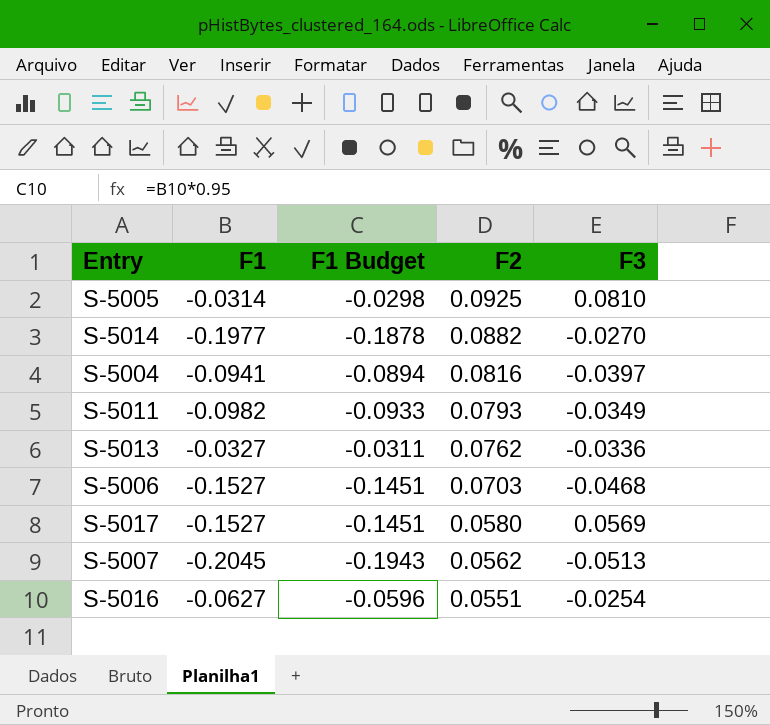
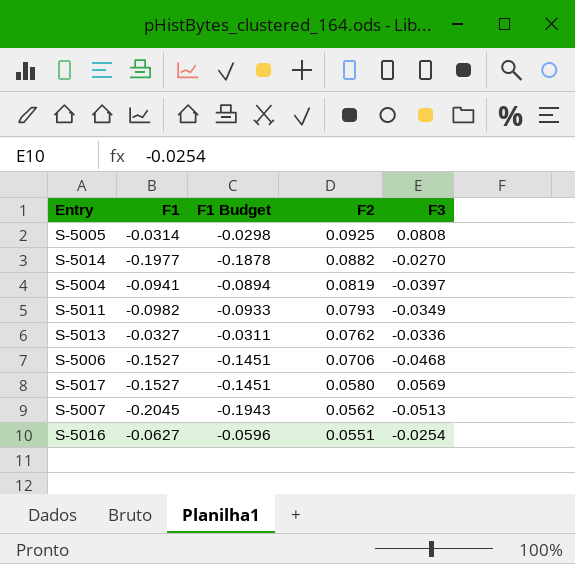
S-5005 | F3: 0.0810 -> 0.0808
S-5004 | F2: 0.0816 -> 0.0819
S-5006 | F2: 0.0703 -> 0.0706

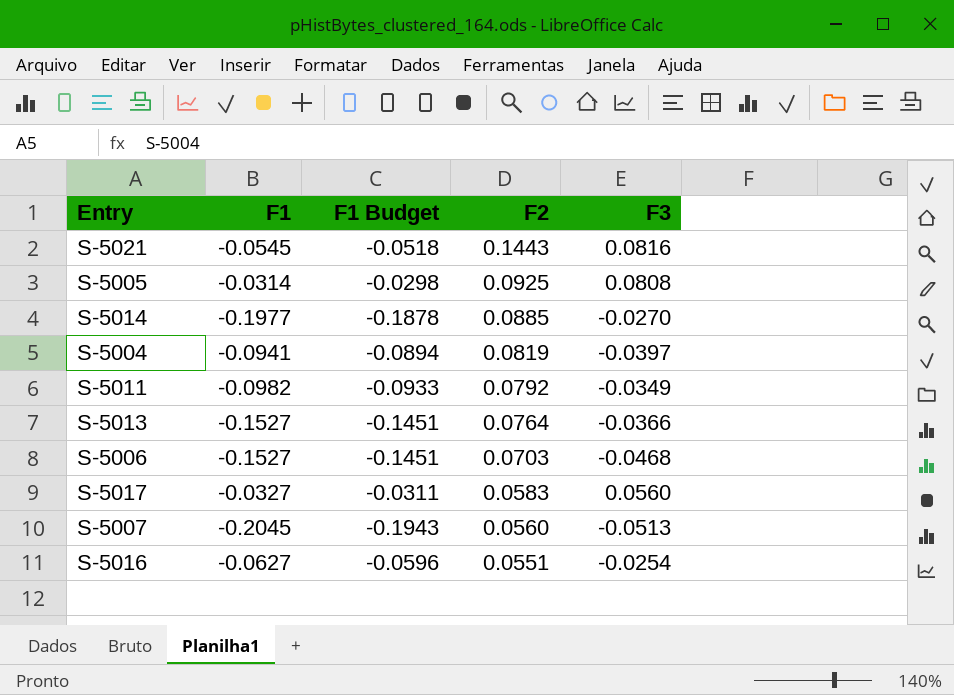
row S-5021: none -> -0.0545 | -0.0518 | 0.1443 | 0.0816
S-5014 | F2: 0.0882 -> 0.0885
S-5011 | F2: 0.0793 -> 0.0792
S-5013 | F1: -0.0327 -> -0.1527
S-5013 | F1 Budget: -0.0311 -> -0.1451
S-5013 | F2: 0.0762 -> 0.0764
S-5013 | F3: -0.0336 -> -0.0366
S-5006 | F2: 0.0706 -> 0.0703
S-5017 | F1: -0.1527 -> -0.0327
S-5017 | F1 Budget: -0.1451 -> -0.0311
S-5017 | F2: 0.0580 -> 0.0583
S-5017 | F3: 0.0569 -> 0.0560
S-5007 | F2: 0.0562 -> 0.0560

